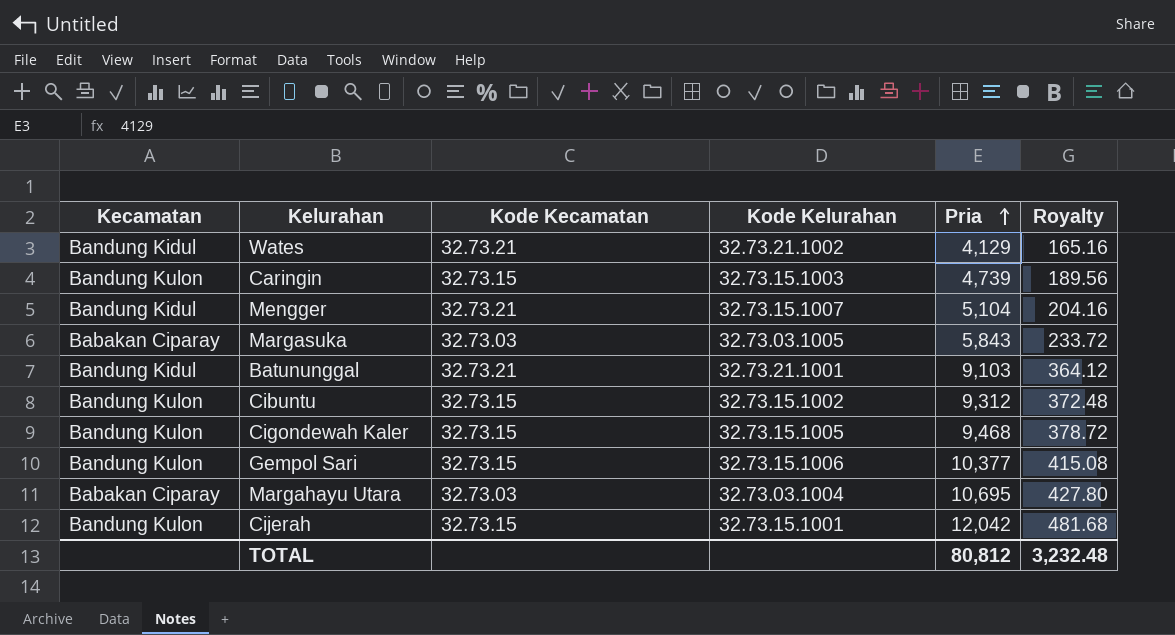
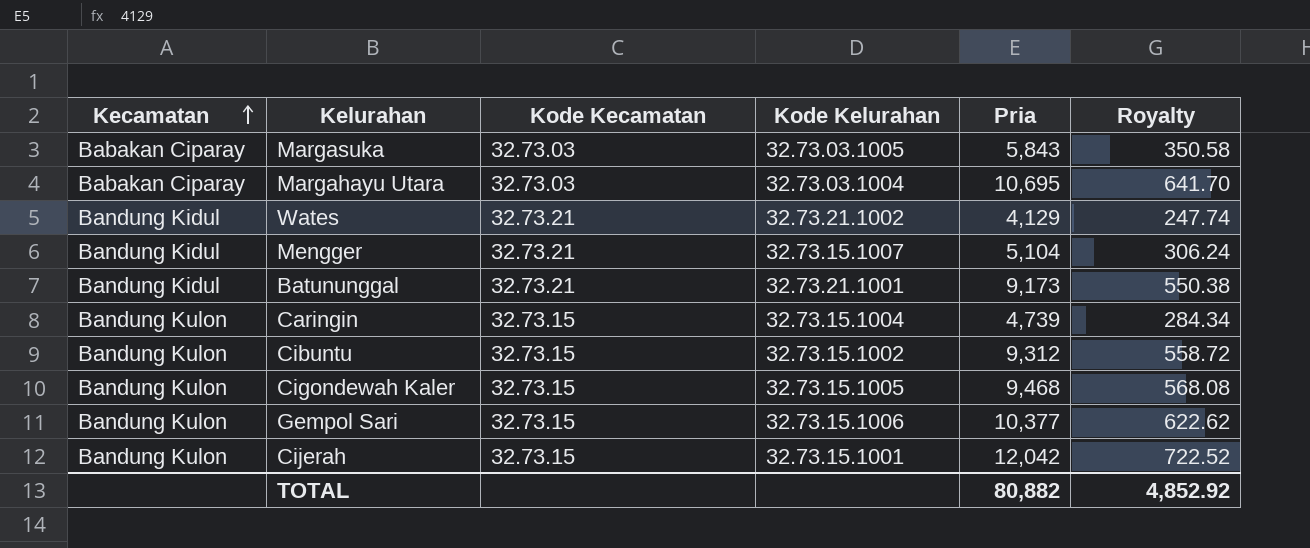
row order: Pria ascending -> Kecamatan ascending
column Royalty | formula: [Pria] * 0.04 -> [Pria] * 0.06
Batununggal | Pria: 9,103 -> 9,173
Caringin | Kode Kelurahan: 32.73.15.1003 -> 32.73.15.1004
TOTAL | Pria: 80,812 -> 80,882
TOTAL | Royalty: 3,232.48 -> 4,852.92

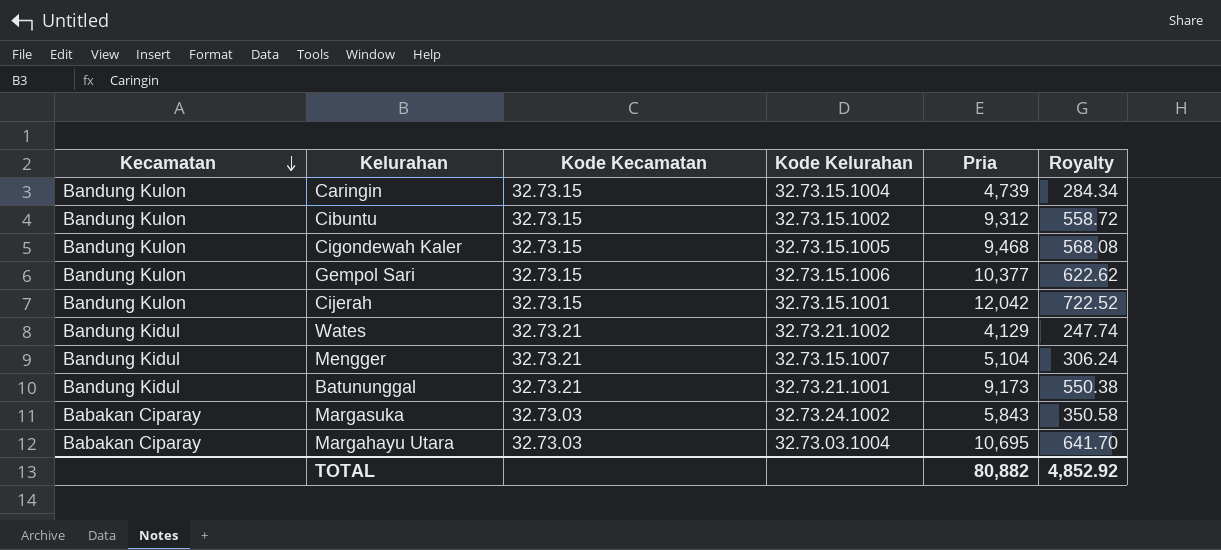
row order: Kecamatan ascending -> Kecamatan descending
Margasuka | Kode Kelurahan: 32.73.03.1005 -> 32.73.24.1002

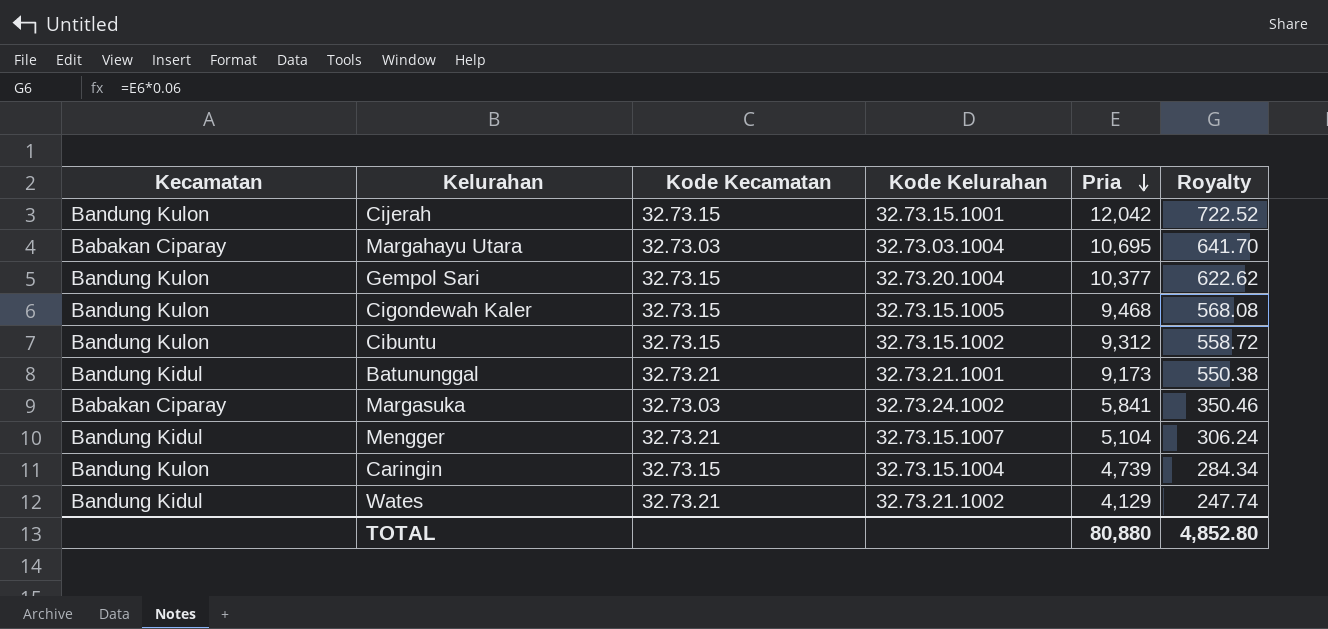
row order: Kecamatan descending -> Pria descending
Gempol Sari | Kode Kelurahan: 32.73.15.1006 -> 32.73.20.1004
Margasuka | Pria: 5,843 -> 5,841
Margasuka | Royalty: 350.58 -> 350.46
TOTAL | Pria: 80,882 -> 80,880
TOTAL | Royalty: 4,852.92 -> 4,852.80

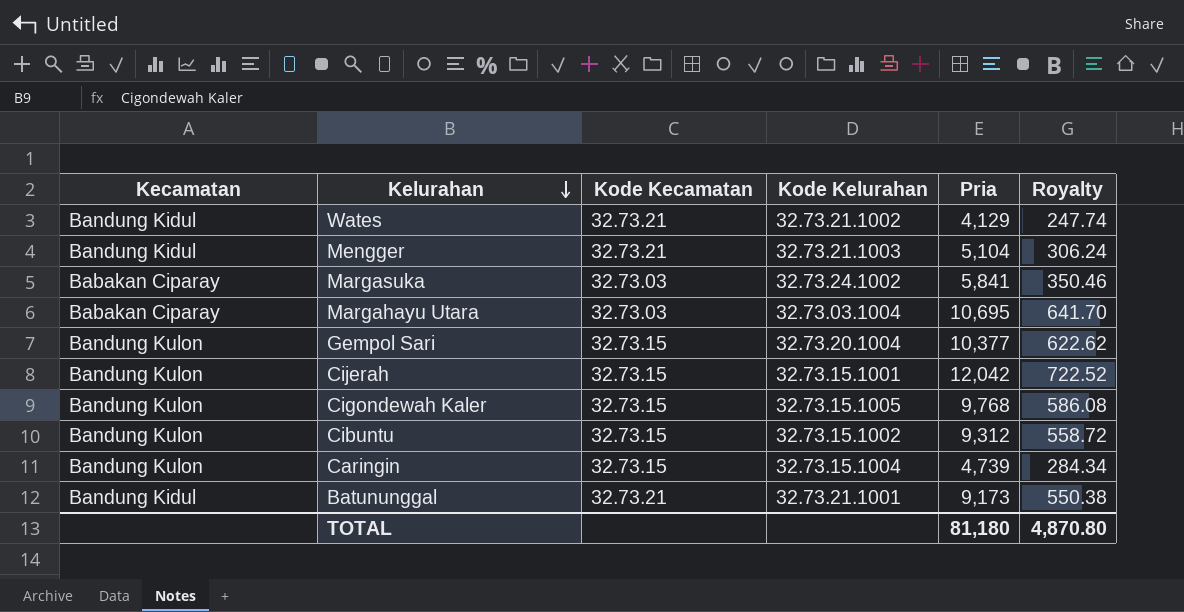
row order: Pria descending -> Kelurahan descending
Mengger | Kode Kelurahan: 32.73.15.1007 -> 32.73.21.1003
Cigondewah Kaler | Pria: 9,468 -> 9,768
Cigondewah Kaler | Royalty: 568.08 -> 586.08
TOTAL | Pria: 80,880 -> 81,180
TOTAL | Royalty: 4,852.80 -> 4,870.80

